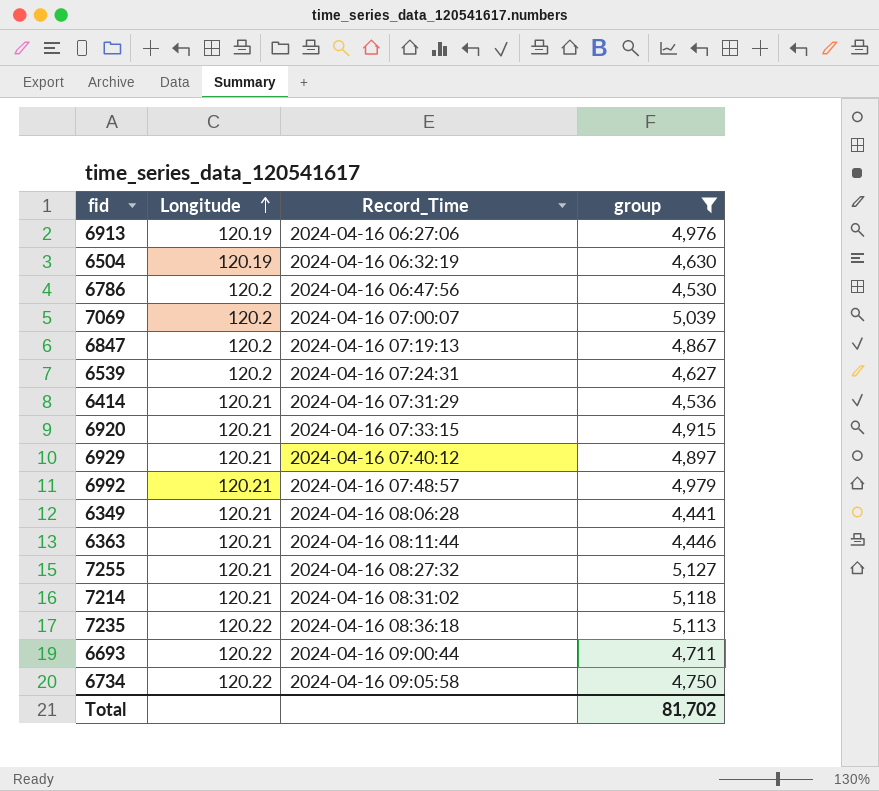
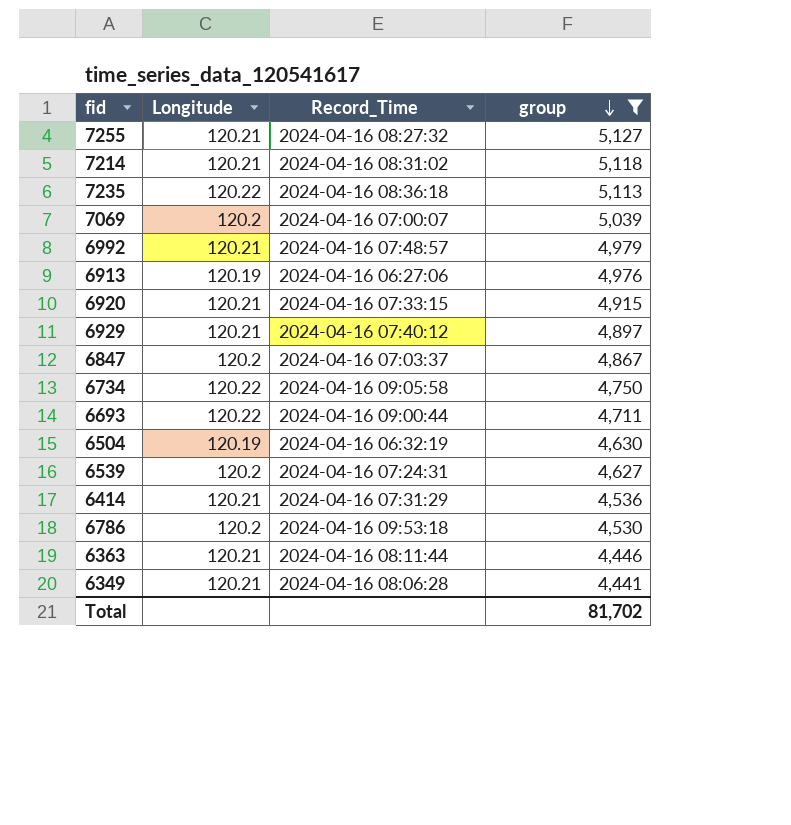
row order: Longitude ascending -> group descending
6847 | Record_Time: 2024-04-16 07:19:13 -> 2024-04-16 07:03:37
6786 | Record_Time: 2024-04-16 06:47:56 -> 2024-04-16 09:53:18

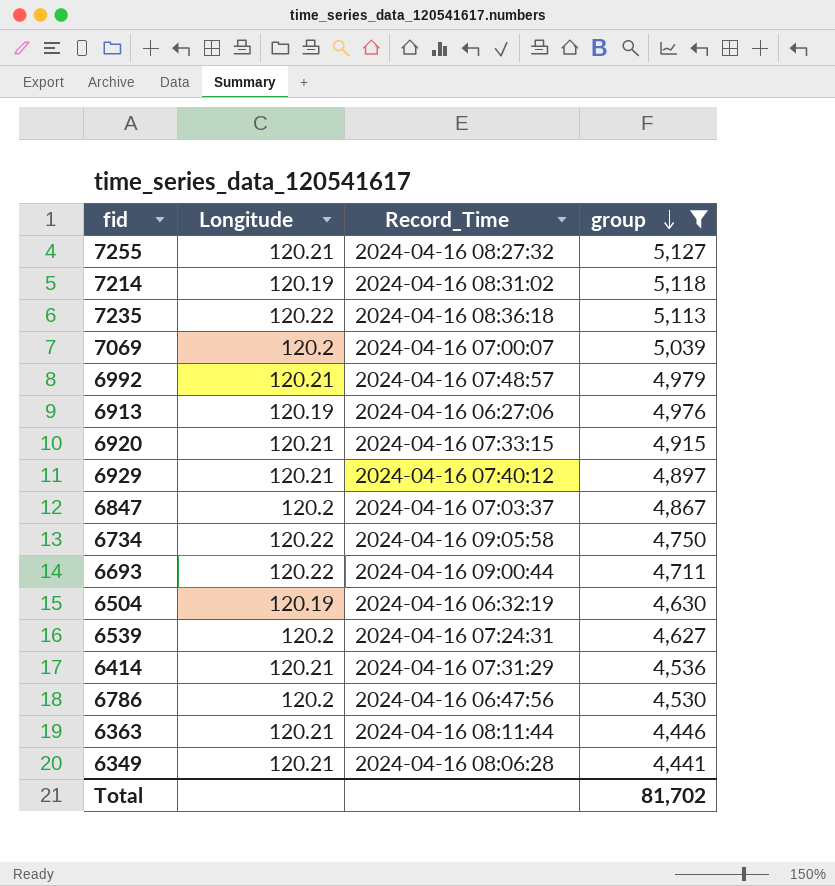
7214 | Longitude: 120.21 -> 120.19
6786 | Record_Time: 2024-04-16 09:53:18 -> 2024-04-16 06:47:56

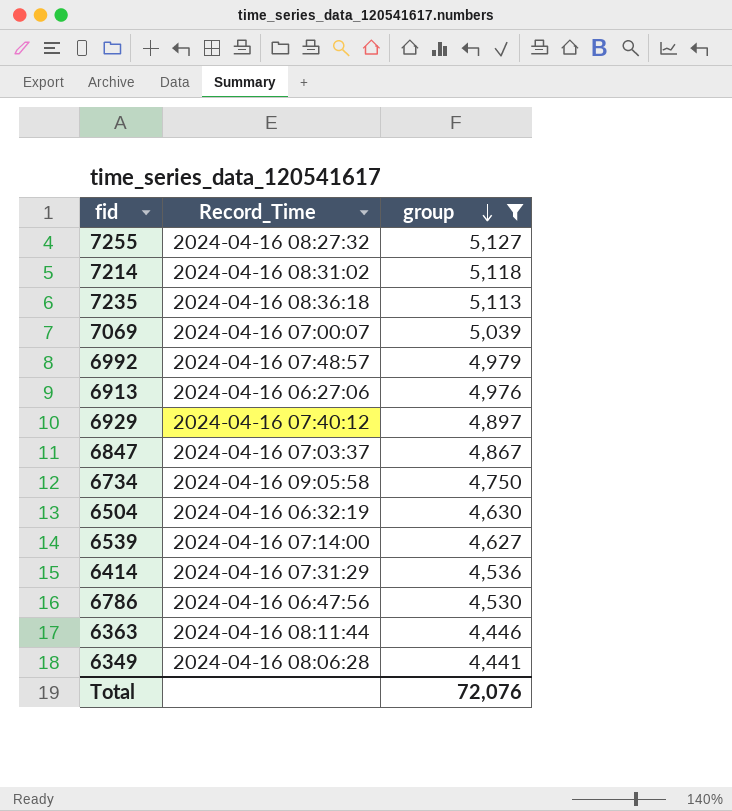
column Longitude | position: 2 -> none
row 6920: 120.21 | 2024-04-16 07:33:15 | 4,915 -> none
row 6693: 120.22 | 2024-04-16 09:00:44 | 4,711 -> none
6539 | Record_Time: 2024-04-16 07:24:31 -> 2024-04-16 07:14:00
Total | group: 81,702 -> 72,076

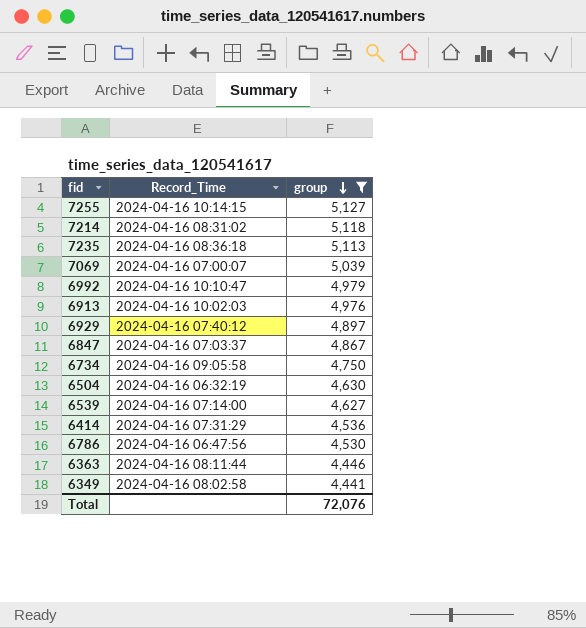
7255 | Record_Time: 2024-04-16 08:27:32 -> 2024-04-16 10:14:15
6992 | Record_Time: 2024-04-16 07:48:57 -> 2024-04-16 10:10:47
6913 | Record_Time: 2024-04-16 06:27:06 -> 2024-04-16 10:02:03
6349 | Record_Time: 2024-04-16 08:06:28 -> 2024-04-16 08:02:58

